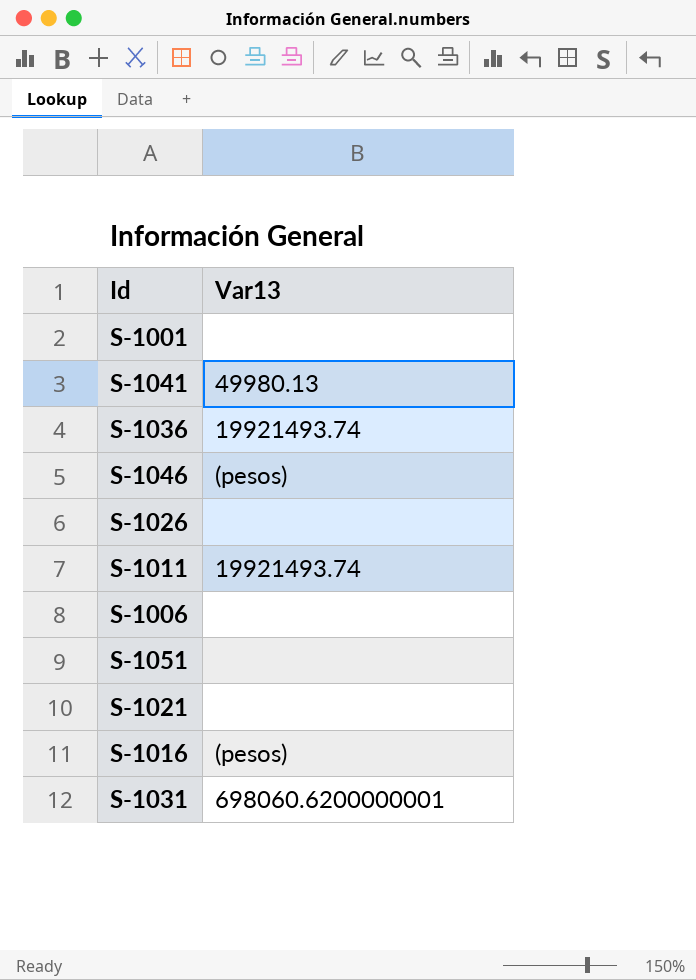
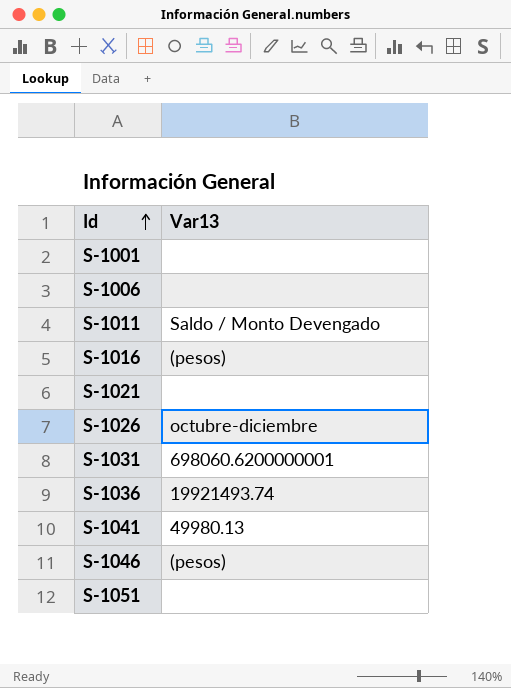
row order: none -> Id ascending
S-1011 | Var13: 19921493.74 -> Saldo / Monto Devengado
S-1026 | Var13: none -> octubre-diciembre

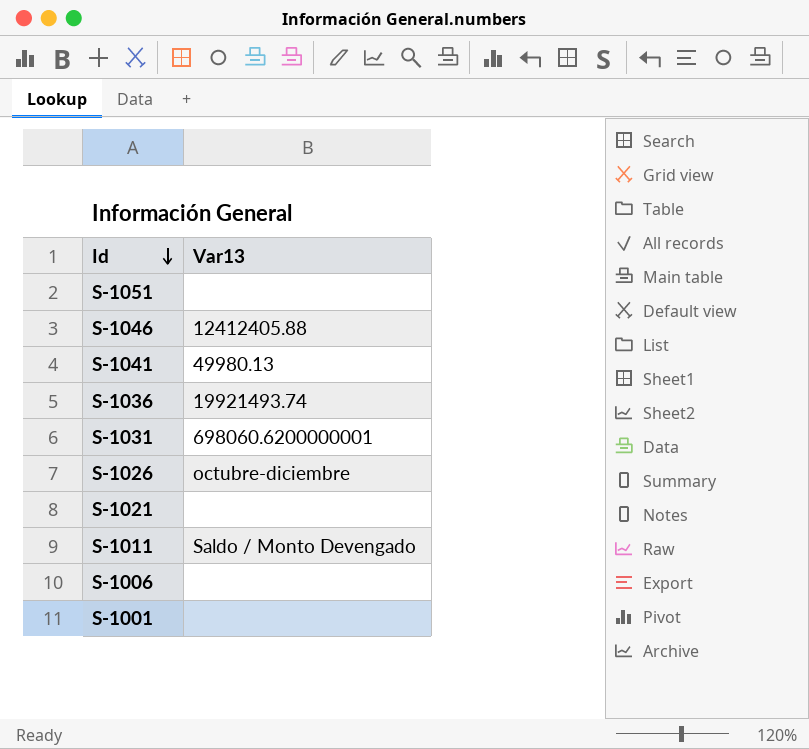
row order: Id ascending -> Id descending
row S-1016: (pesos) -> none
S-1046 | Var13: (pesos) -> 12412405.88

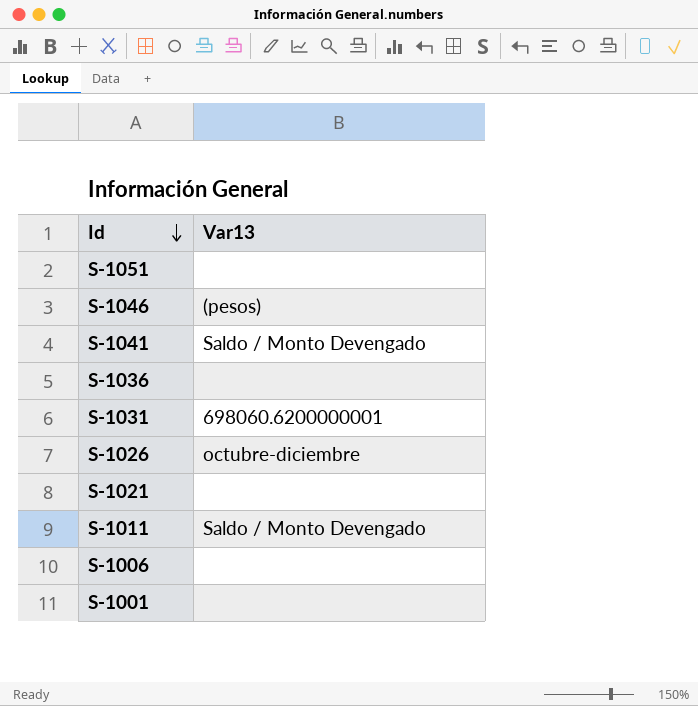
S-1046 | Var13: 12412405.88 -> (pesos)
S-1041 | Var13: 49980.13 -> Saldo / Monto Devengado
S-1036 | Var13: 19921493.74 -> none

